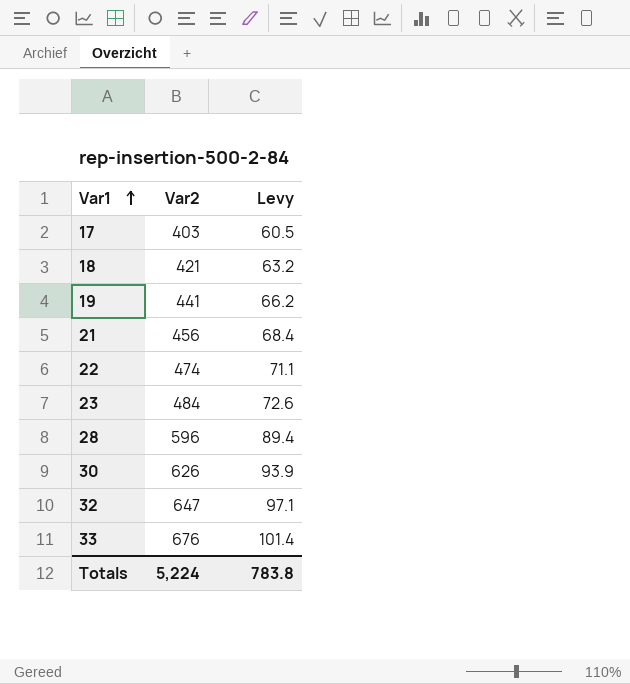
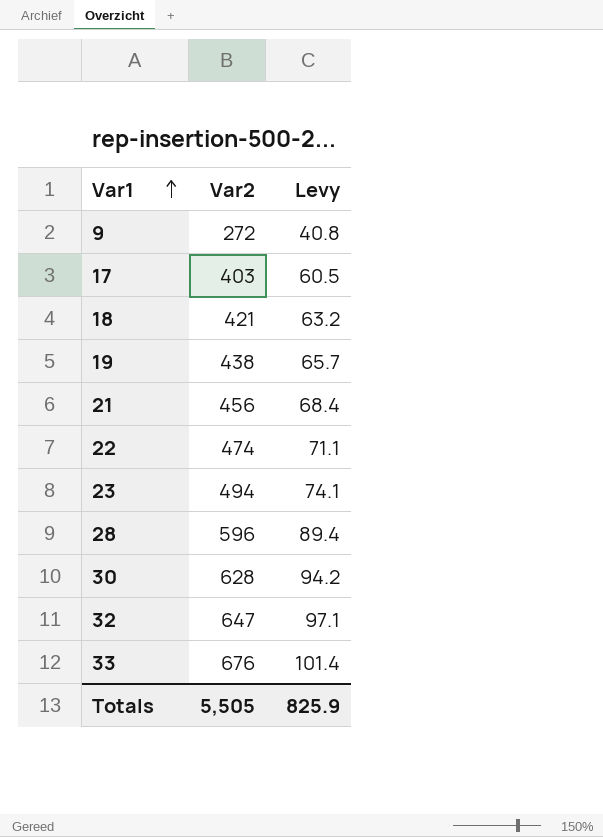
row 9: none -> 272 | 40.8
19 | Var2: 441 -> 438
19 | Levy: 66.2 -> 65.7
23 | Var2: 484 -> 494
23 | Levy: 72.6 -> 74.1
30 | Var2: 626 -> 628
30 | Levy: 93.9 -> 94.2
Totals | Var2: 5,224 -> 5,505
Totals | Levy: 783.8 -> 825.9

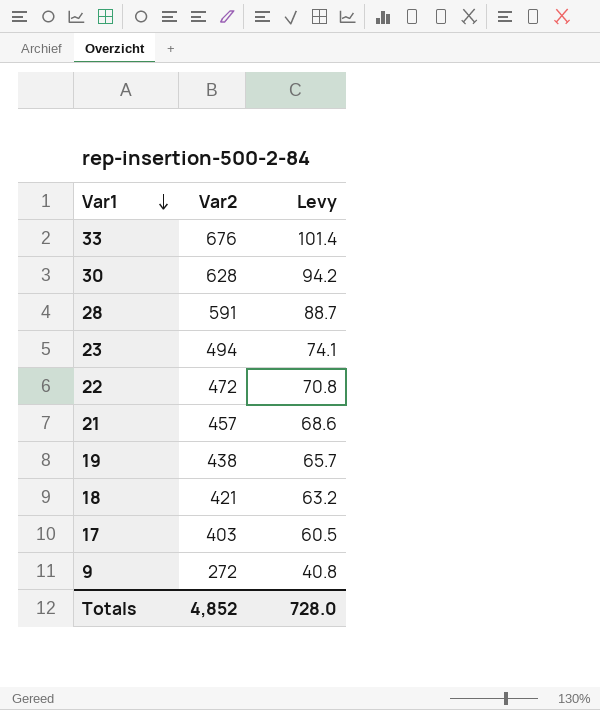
row order: Var1 ascending -> Var1 descending
row 32: 647 | 97.1 -> none
28 | Var2: 596 -> 591
28 | Levy: 89.4 -> 88.7
22 | Var2: 474 -> 472
22 | Levy: 71.1 -> 70.8
21 | Var2: 456 -> 457
21 | Levy: 68.4 -> 68.6
Totals | Var2: 5,505 -> 4,852
Totals | Levy: 825.9 -> 728.0

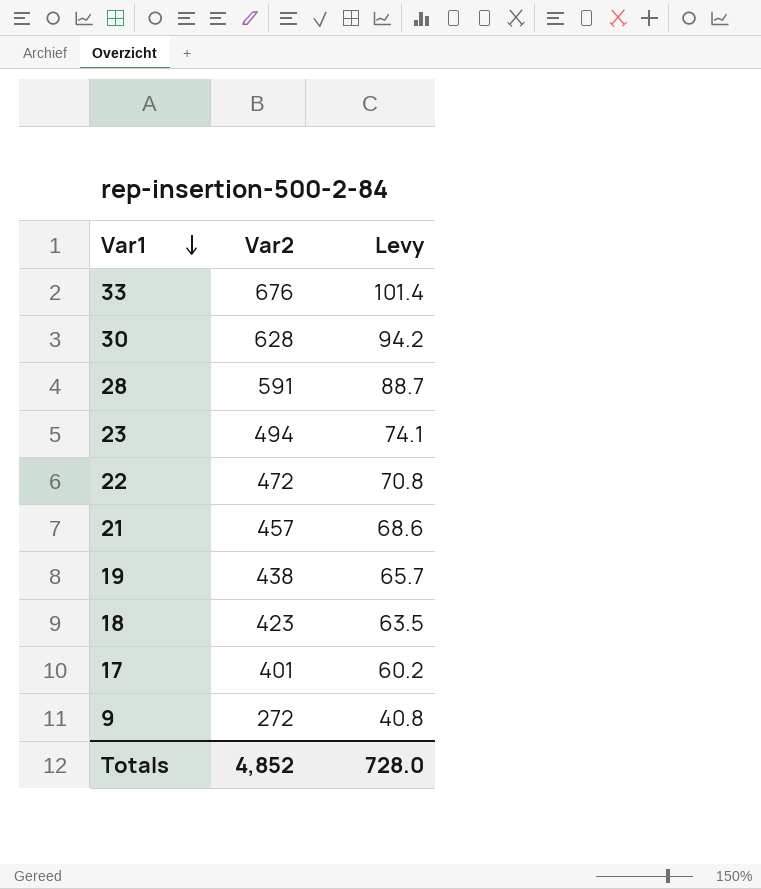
18 | Var2: 421 -> 423
18 | Levy: 63.2 -> 63.5
17 | Var2: 403 -> 401
17 | Levy: 60.5 -> 60.2

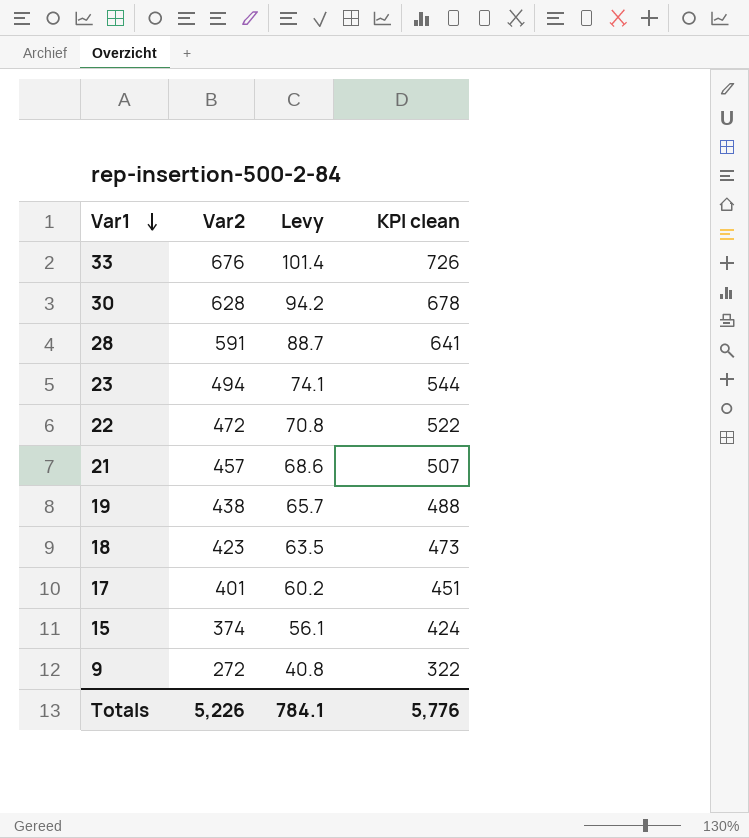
column KPI clean | formula: none -> [Var2] + 50
row 15: none -> 374 | 56.1 | 424
Totals | Var2: 4,852 -> 5,226
Totals | Levy: 728.0 -> 784.1

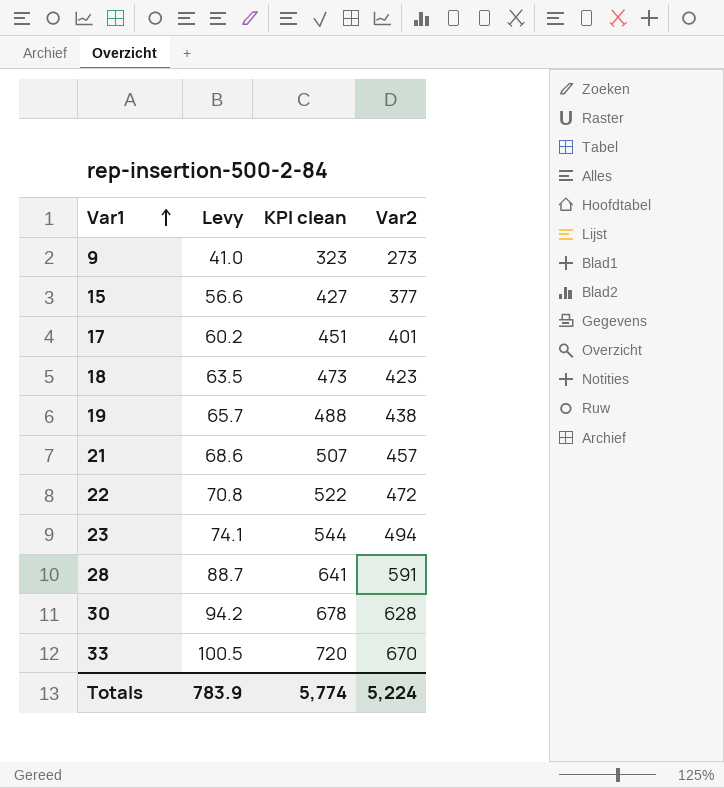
row order: Var1 descending -> Var1 ascending
column Var2 | position: 2 -> 4
9 | Levy: 40.8 -> 41.0
9 | KPI clean: 322 -> 323
9 | Var2: 272 -> 273
15 | Levy: 56.1 -> 56.6
15 | KPI clean: 424 -> 427
15 | Var2: 374 -> 377
33 | Levy: 101.4 -> 100.5
33 | KPI clean: 726 -> 720
33 | Var2: 676 -> 670
Totals | Levy: 784.1 -> 783.9
Totals | KPI clean: 5,776 -> 5,774
Totals | Var2: 5,226 -> 5,224

